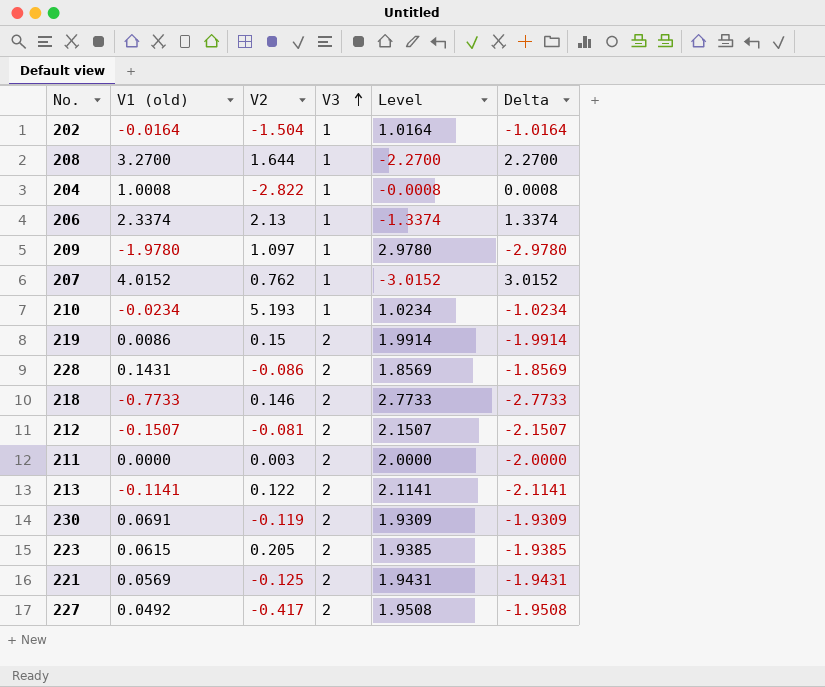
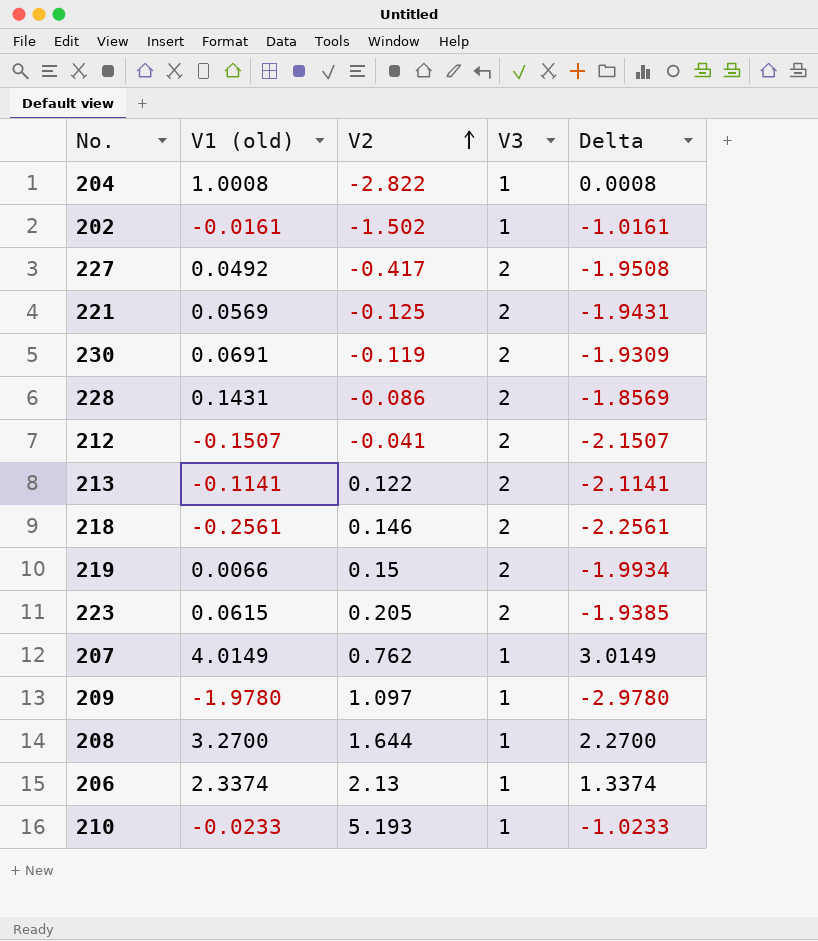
row order: V3 ascending -> V2 ascending
column Level | formula: [V3] - [V1 (old)] -> none
row 211: 0.0000 | 0.003 | 2 | 2.0000 | -2.0000 -> none
202 | V1 (old): -0.0164 -> -0.0161
202 | V2: -1.504 -> -1.502
202 | Delta: -1.0164 -> -1.0161
212 | V2: -0.081 -> -0.041
218 | V1 (old): -0.7733 -> -0.2561
218 | Delta: -2.7733 -> -2.2561
219 | V1 (old): 0.0086 -> 0.0066
219 | Delta: -1.9914 -> -1.9934
207 | V1 (old): 4.0152 -> 4.0149
207 | Delta: 3.0152 -> 3.0149
210 | V1 (old): -0.0234 -> -0.0233
210 | Delta: -1.0234 -> -1.0233

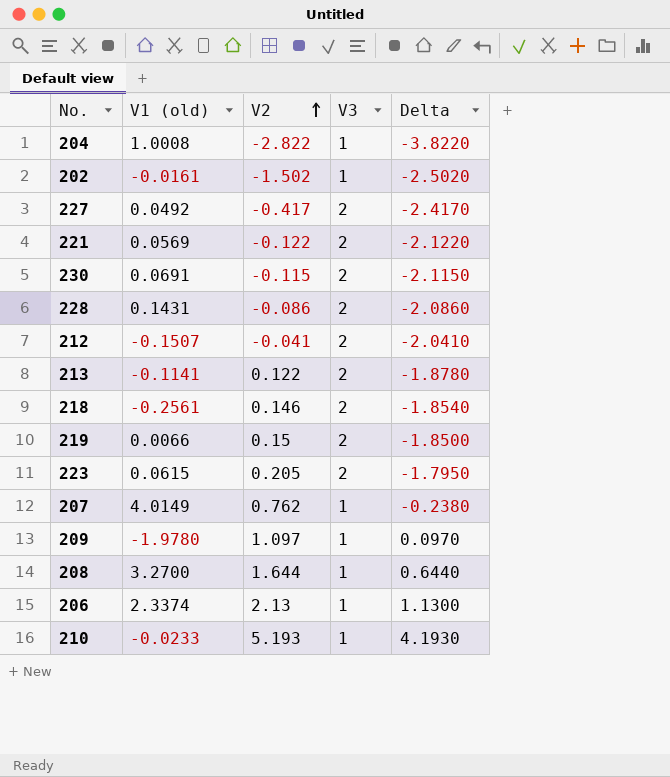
column Delta | formula: [V1 (old)] - [V3] -> [V2] - [V3]
221 | V2: -0.125 -> -0.122
230 | V2: -0.119 -> -0.115

